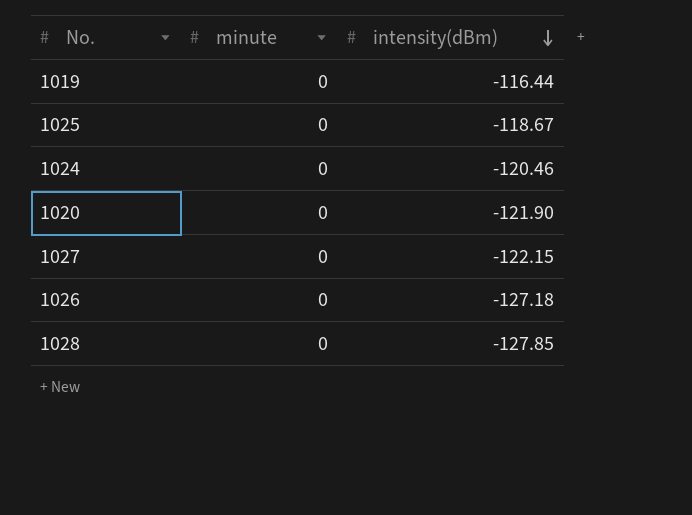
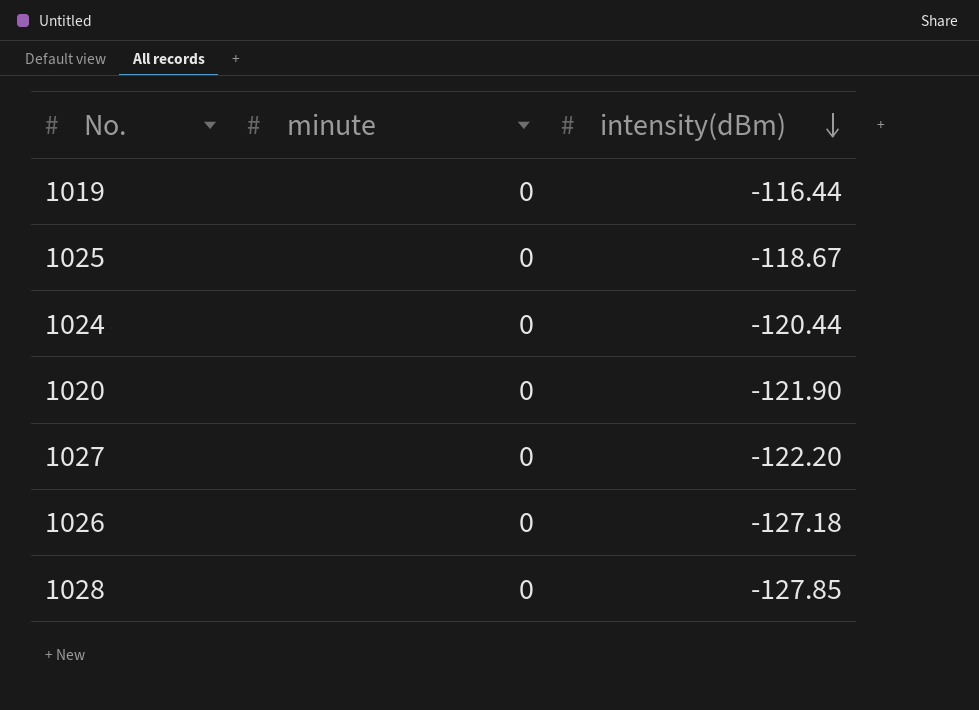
1024 | intensity(dBm): -120.46 -> -120.44
1027 | intensity(dBm): -122.15 -> -122.20

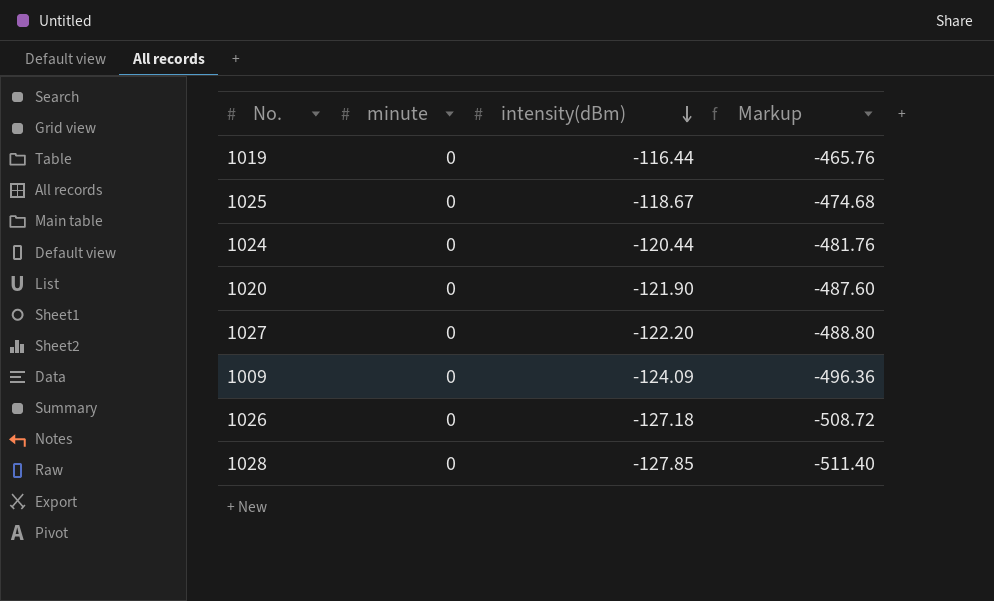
column Markup | formula: none -> [intensity(dBm)] * 4
row 1009: none -> 0 | -124.09 | -496.36

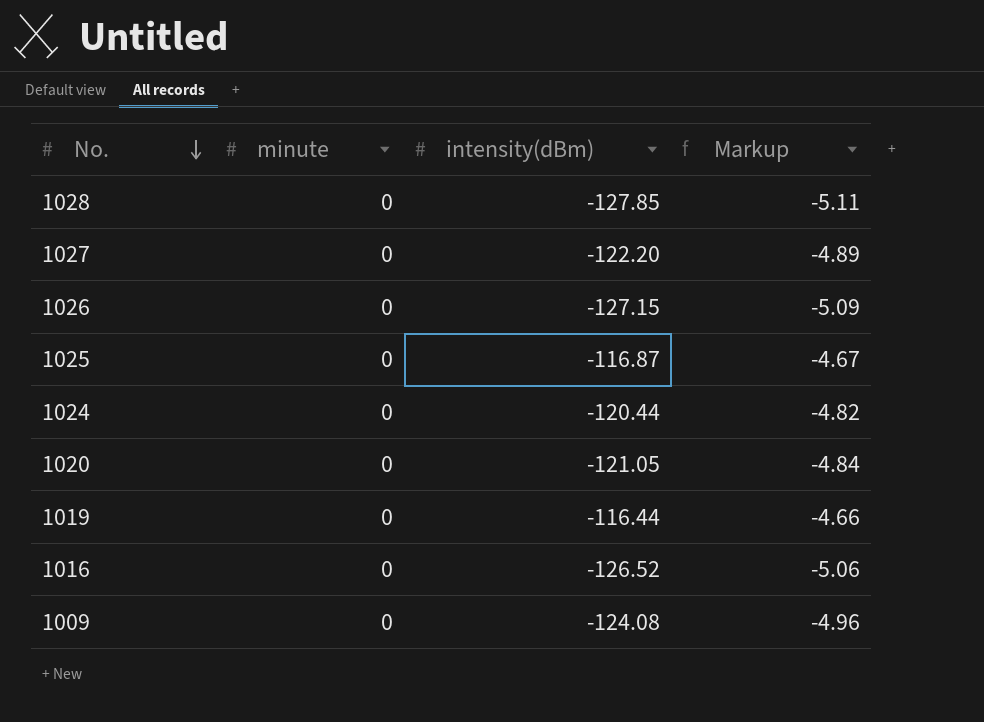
row order: intensity(dBm) descending -> No. descending
column Markup | formula: [intensity(dBm)] * 4 -> [intensity(dBm)] * 0.04
1026 | intensity(dBm): -127.18 -> -127.15
1025 | intensity(dBm): -118.67 -> -116.87
1020 | intensity(dBm): -121.90 -> -121.05
row 1016: none -> 0 | -126.52 | -5.06
1009 | intensity(dBm): -124.09 -> -124.08

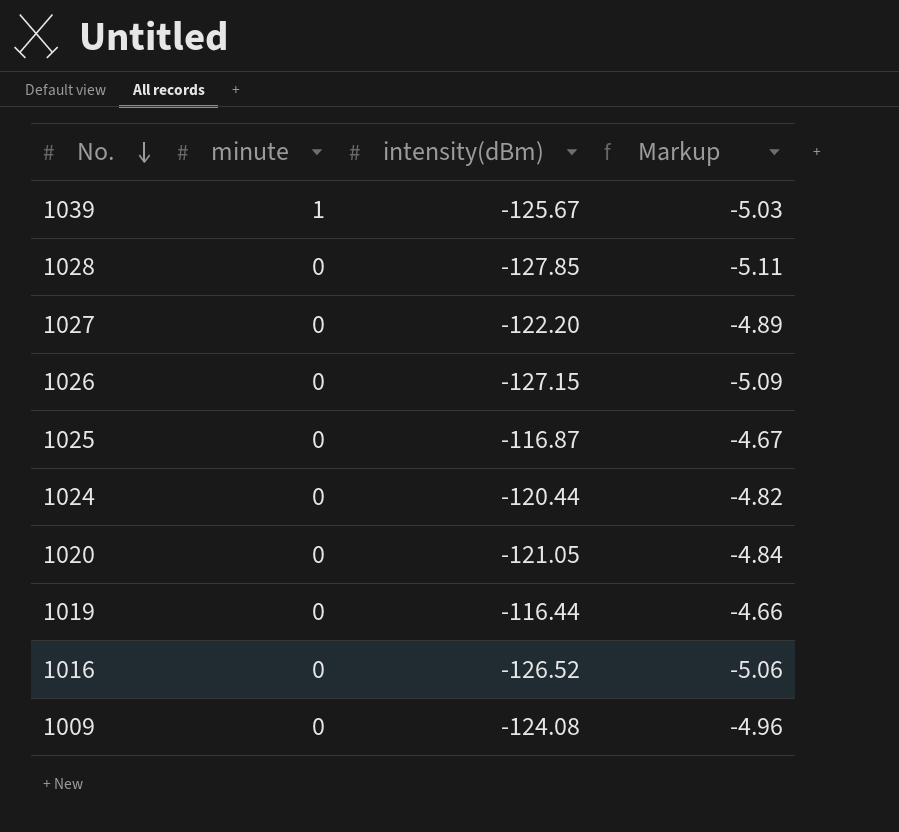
row 1039: none -> 1 | -125.67 | -5.03

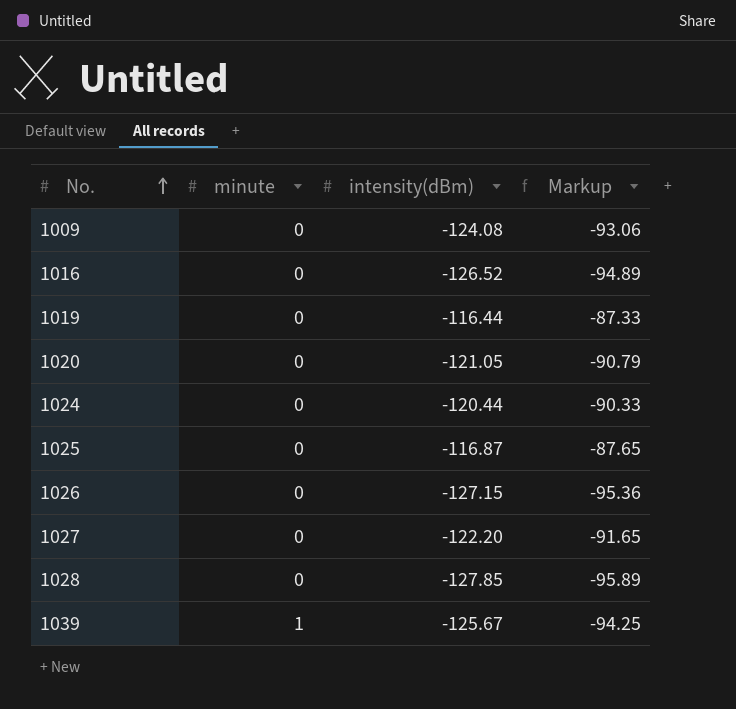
row order: No. descending -> No. ascending
column Markup | formula: [intensity(dBm)] * 0.04 -> [intensity(dBm)] * 0.75

